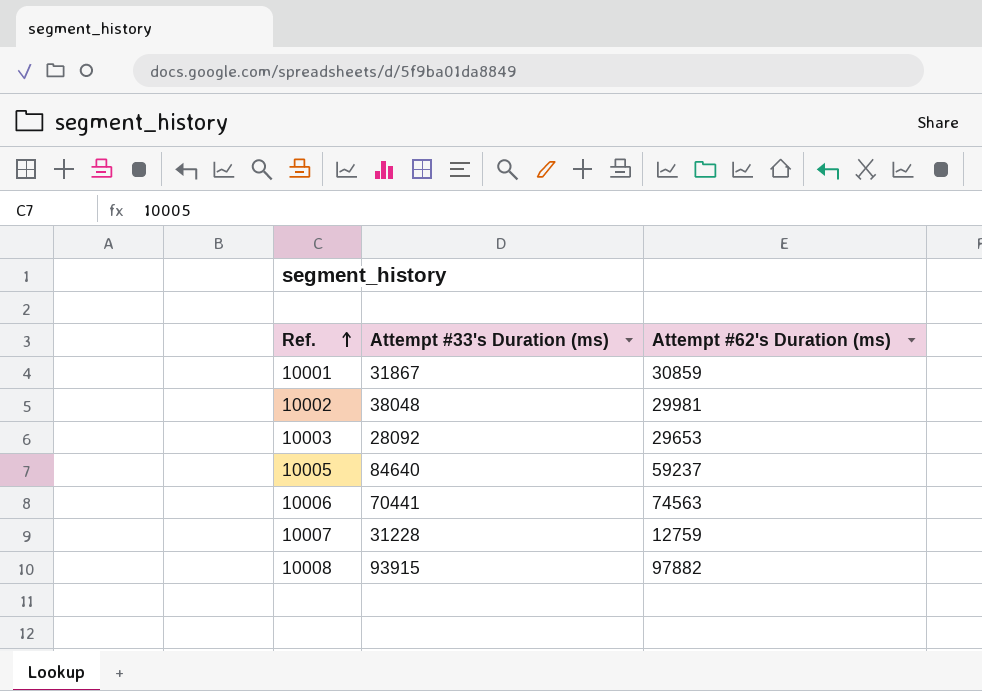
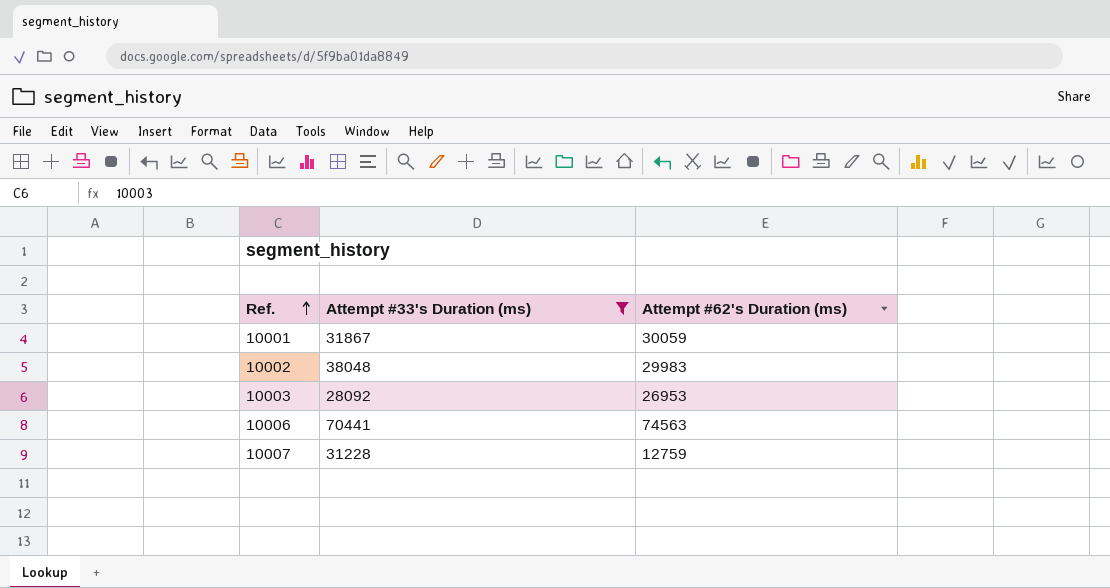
filter: none -> Attempt #33's Duration (ms) <= 70441
10001 | Attempt #62's Duration (ms): 30859 -> 30059
10002 | Attempt #62's Duration (ms): 29981 -> 29983
10003 | Attempt #62's Duration (ms): 29653 -> 26953

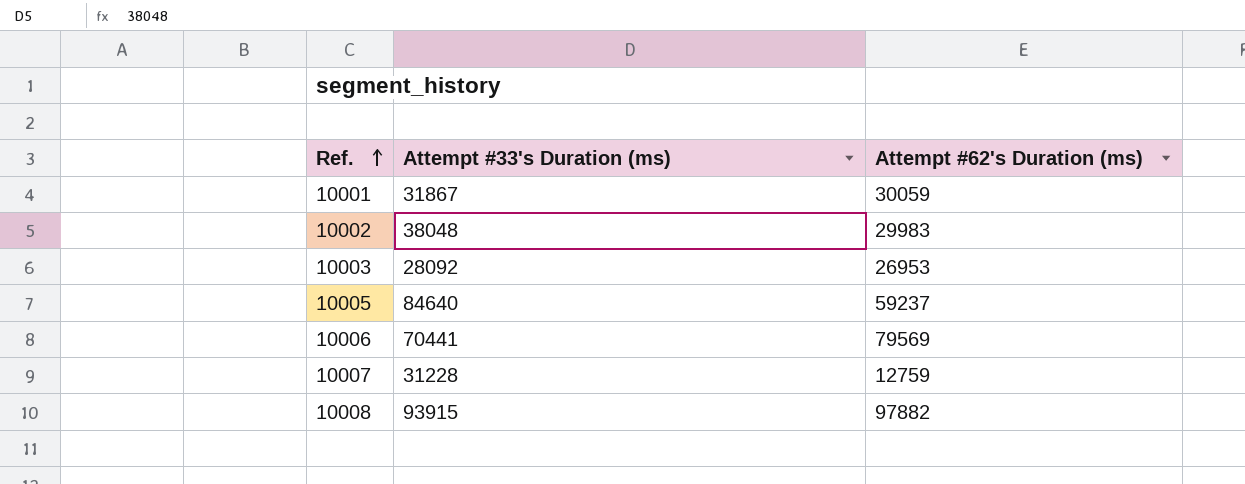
filter: Attempt #33's Duration (ms) <= 70441 -> none
10006 | Attempt #62's Duration (ms): 74563 -> 79569

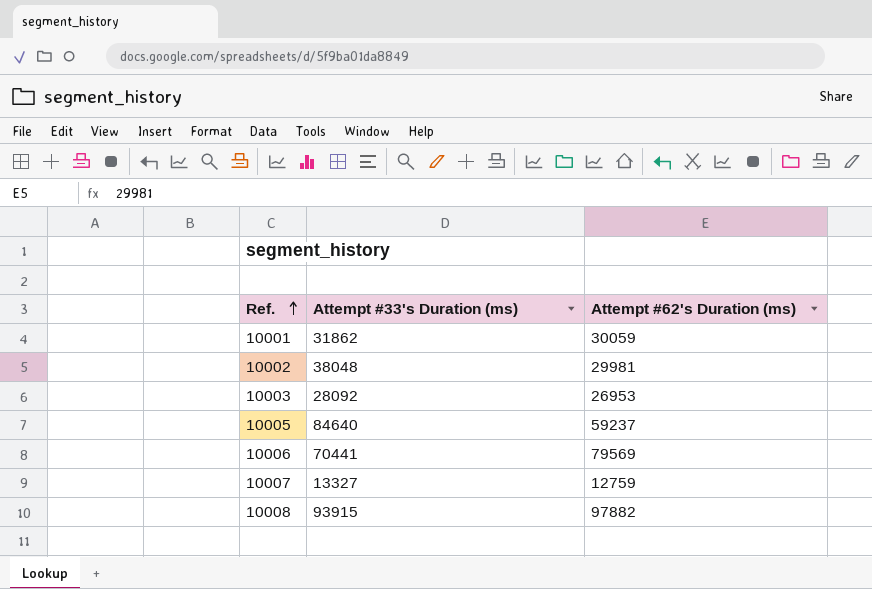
10001 | Attempt #33's Duration (ms): 31867 -> 31862
10002 | Attempt #62's Duration (ms): 29983 -> 29981
10007 | Attempt #33's Duration (ms): 31228 -> 13327

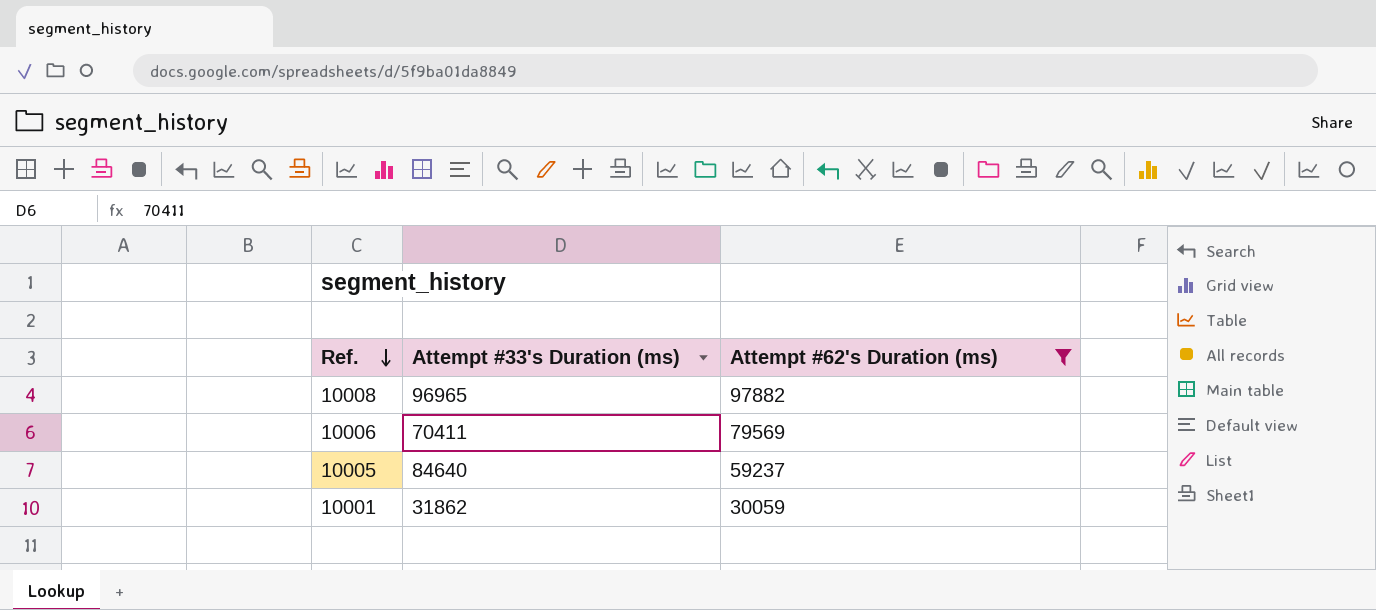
filter: none -> Attempt #62's Duration (ms) >= 30059
row order: Ref. ascending -> Ref. descending
10008 | Attempt #33's Duration (ms): 93915 -> 96965
10006 | Attempt #33's Duration (ms): 70441 -> 70411

